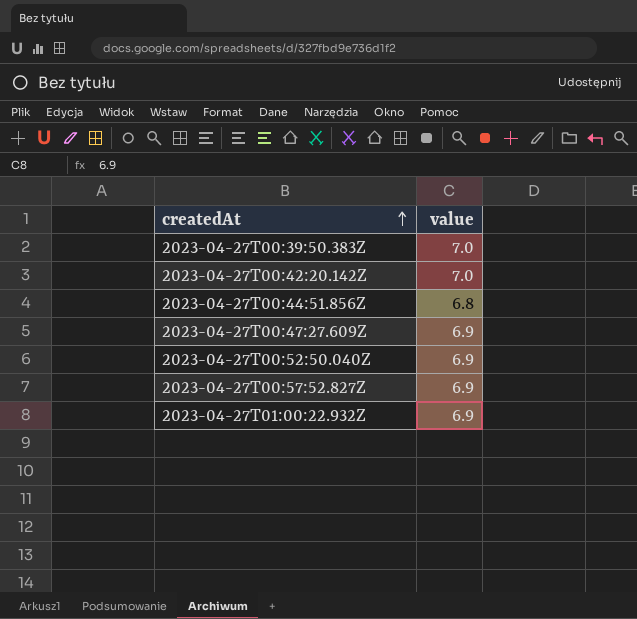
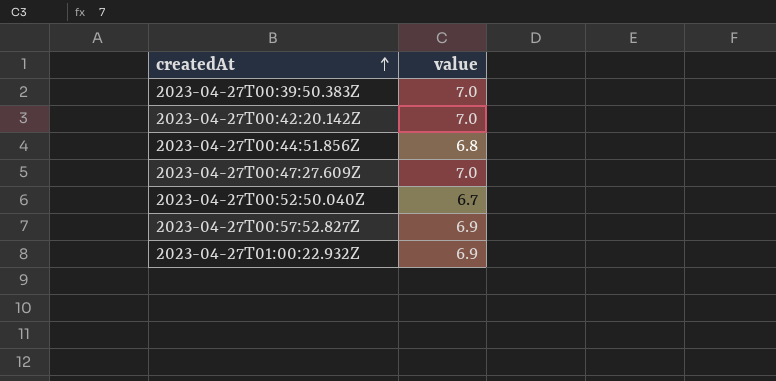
2023-04-27T00:47:27.609Z | value: 6.9 -> 7.0
2023-04-27T00:52:50.040Z | value: 6.9 -> 6.7

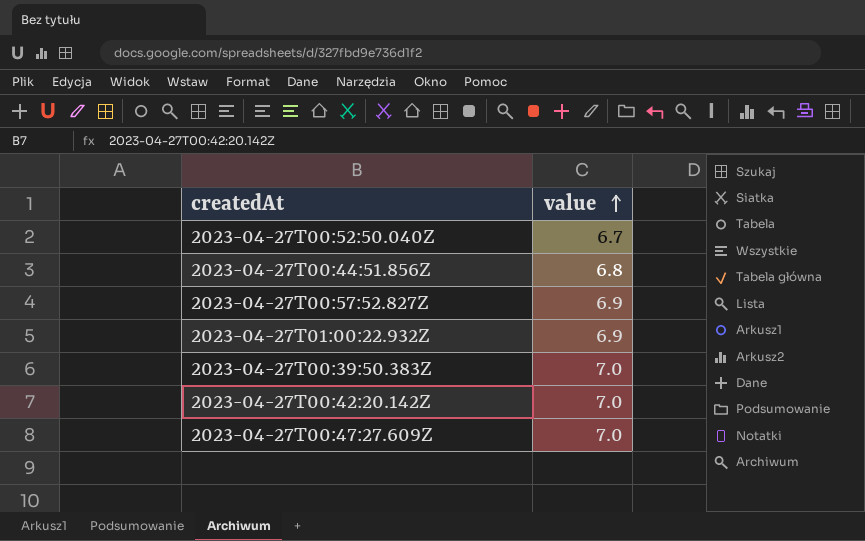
row order: createdAt ascending -> value ascending

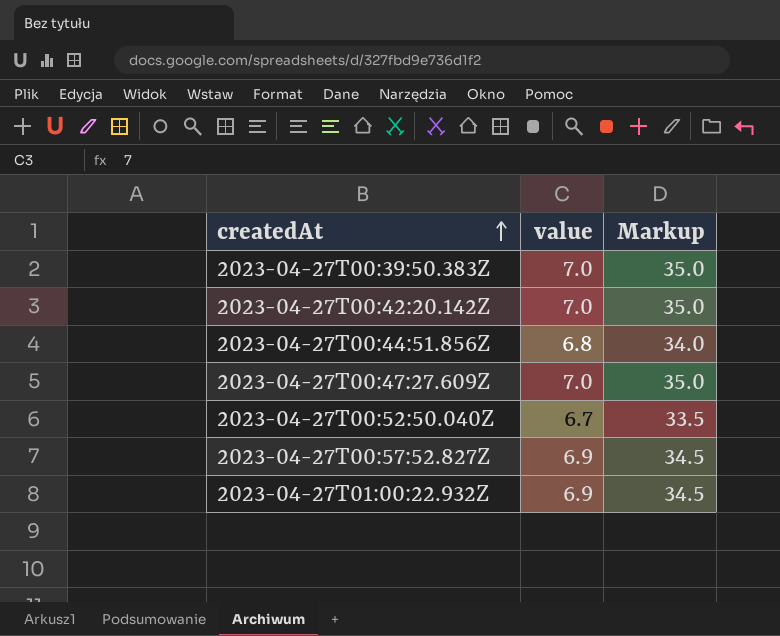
row order: value ascending -> createdAt ascending
column Markup | formula: none -> [value] * 5

